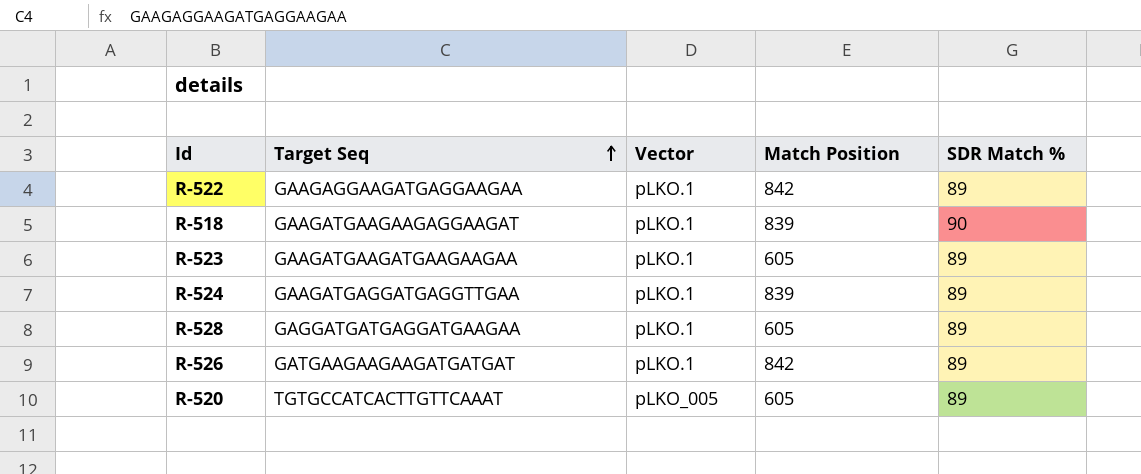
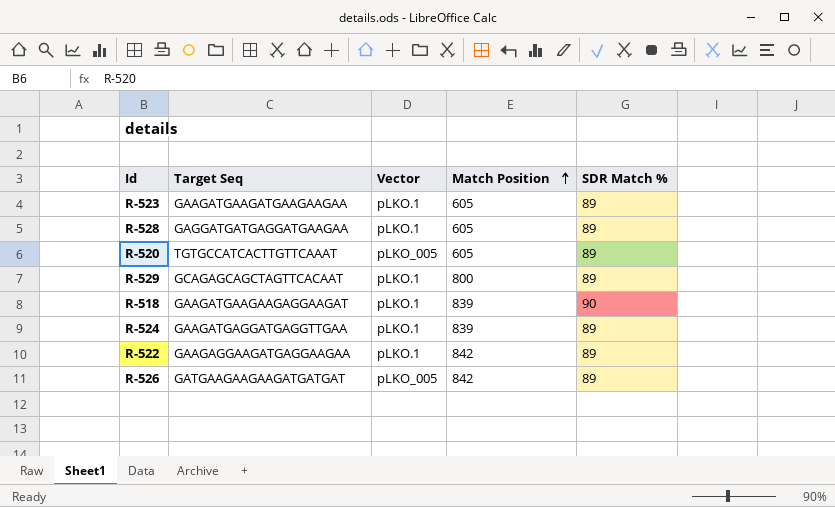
row order: Target Seq ascending -> Match Position ascending
row R-529: none -> GCAGAGCAGCTAGTTCACAAT | pLKO.1 | 800 | 89
R-526 | Vector: pLKO.1 -> pLKO_005

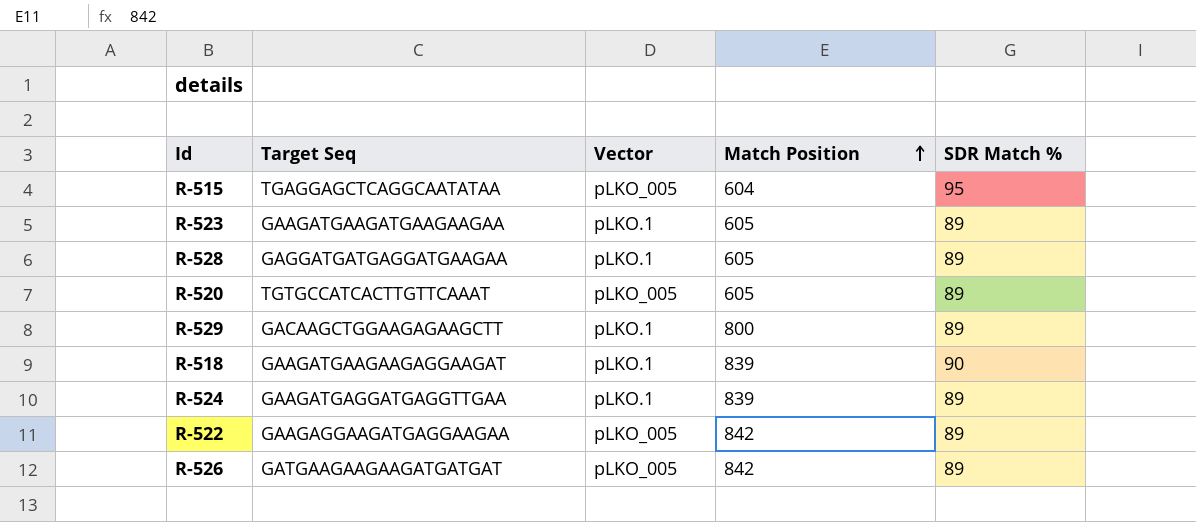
row R-515: none -> TGAGGAGCTCAGGCAATATAA | pLKO_005 | 604 | 95
R-529 | Target Seq: GCAGAGCAGCTAGTTCACAAT -> GACAAGCTGGAAGAGAAGCTT
R-522 | Vector: pLKO.1 -> pLKO_005

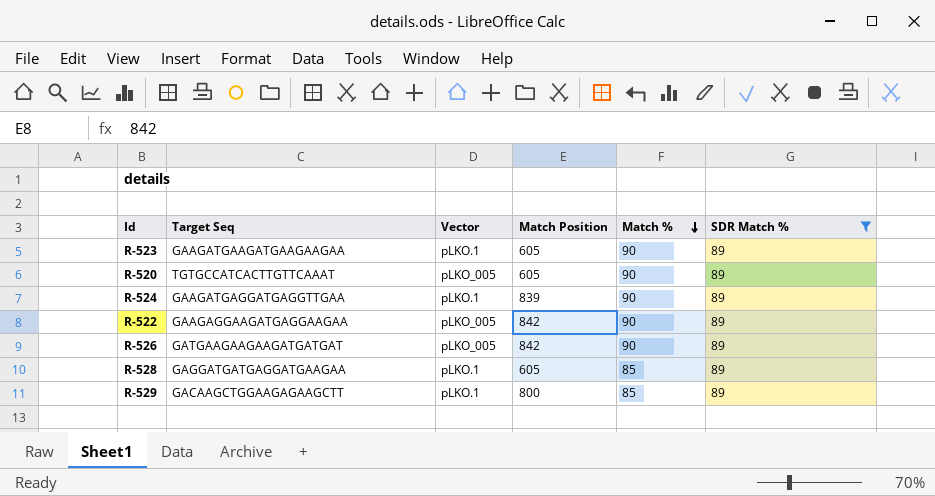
filter: none -> SDR Match % = 89
row order: Match Position ascending -> Match % descending
column Match % | position: none -> 5

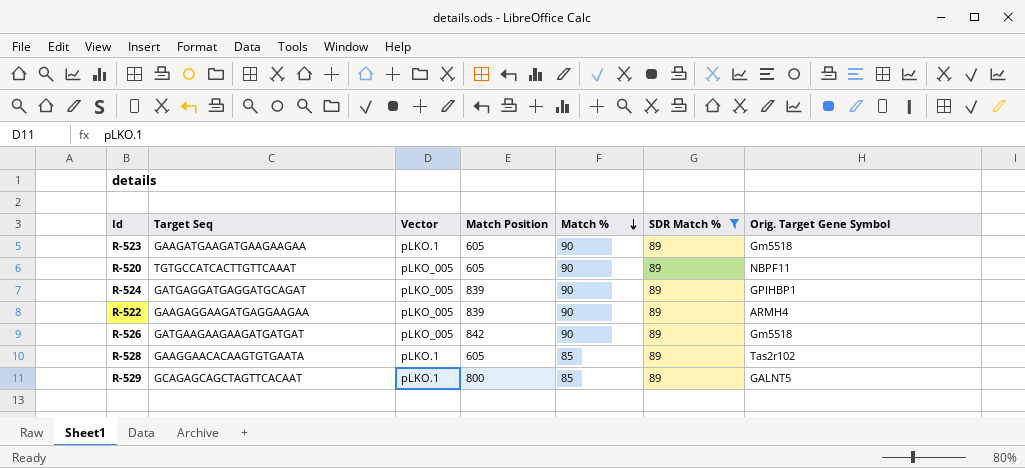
column Orig. Target Gene Symbol | position: none -> 7
R-524 | Target Seq: GAAGATGAGGATGAGGTTGAA -> GATGAGGATGAGGATGCAGAT
R-524 | Vector: pLKO.1 -> pLKO_005
R-522 | Match Position: 842 -> 839
R-528 | Target Seq: GAGGATGATGAGGATGAAGAA -> GAAGGAACACAAGTGTGAATA
R-529 | Target Seq: GACAAGCTGGAAGAGAAGCTT -> GCAGAGCAGCTAGTTCACAAT

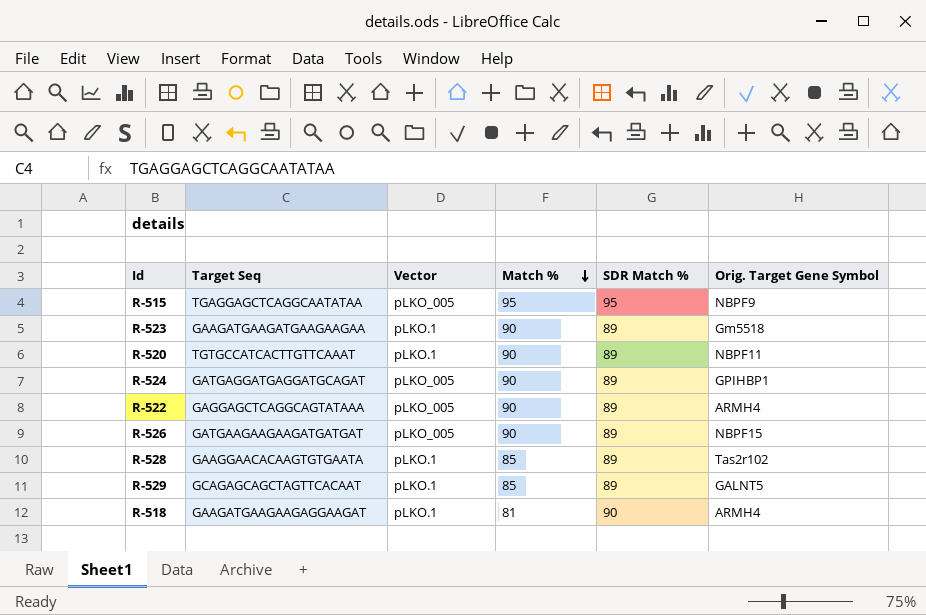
filter: SDR Match % = 89 -> none
column Match Position | position: 4 -> none
R-520 | Vector: pLKO_005 -> pLKO.1
R-522 | Target Seq: GAAGAGGAAGATGAGGAAGAA -> GAGGAGCTCAGGCAGTATAAA
R-526 | Orig. Target Gene Symbol: Gm5518 -> NBPF15

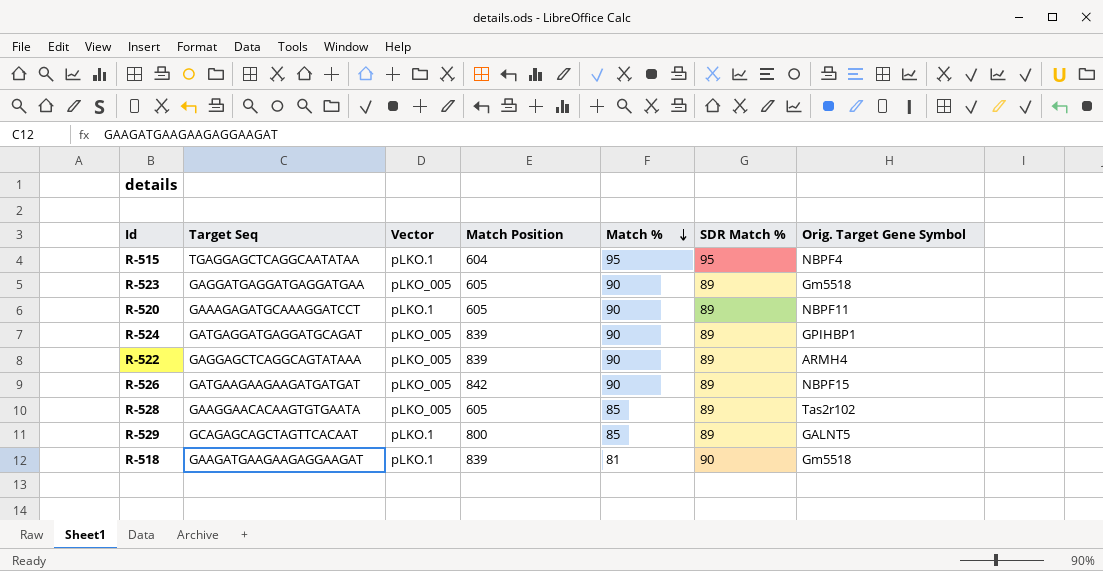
column Match Position | position: none -> 4
R-515 | Vector: pLKO_005 -> pLKO.1
R-515 | Orig. Target Gene Symbol: NBPF9 -> NBPF4
R-523 | Target Seq: GAAGATGAAGATGAAGAAGAA -> GAGGATGAGGATGAGGATGAA
R-523 | Vector: pLKO.1 -> pLKO_005
R-520 | Target Seq: TGTGCCATCACTTGTTCAAAT -> GAAAGAGATGCAAAGGATCCT
R-528 | Vector: pLKO.1 -> pLKO_005
R-518 | Orig. Target Gene Symbol: ARMH4 -> Gm5518

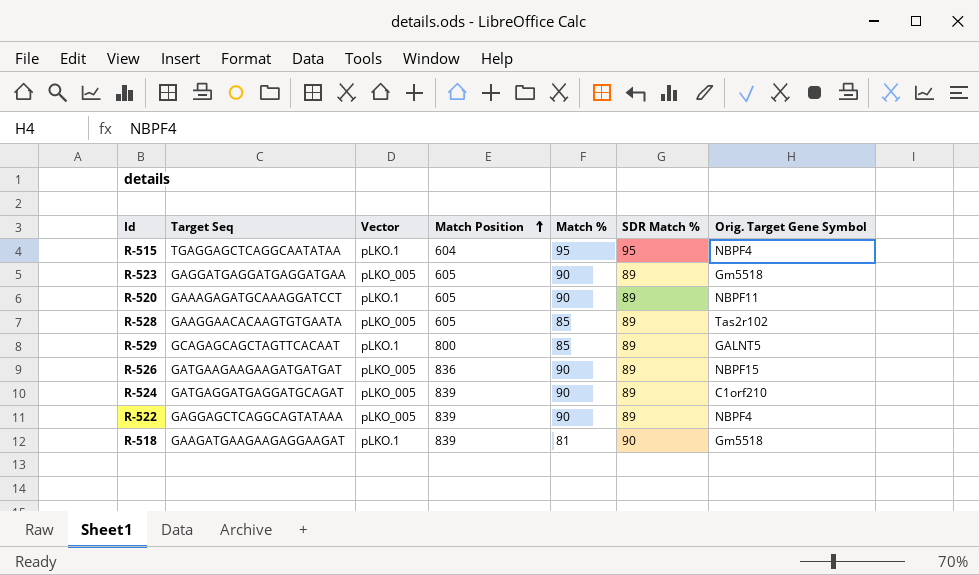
row order: Match % descending -> Match Position ascending
R-526 | Match Position: 842 -> 836
R-524 | Orig. Target Gene Symbol: GPIHBP1 -> C1orf210
R-522 | Orig. Target Gene Symbol: ARMH4 -> NBPF4

